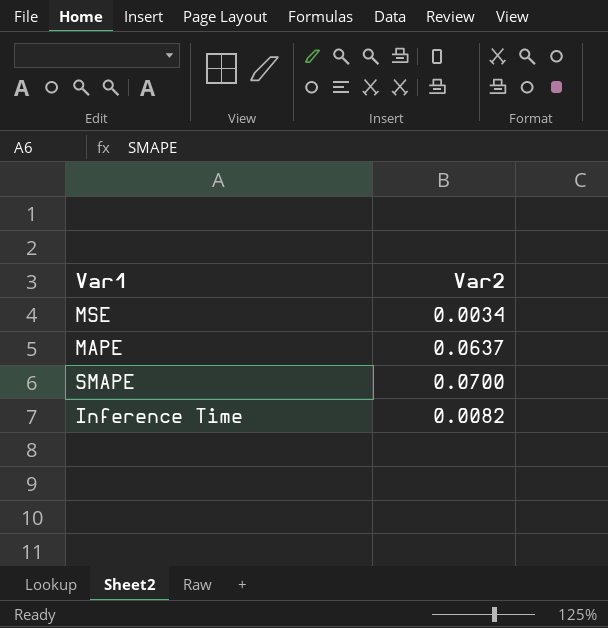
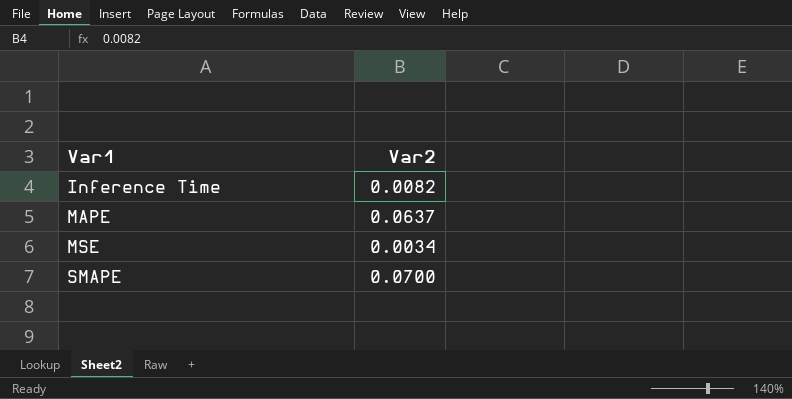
row order: none -> Var1 ascending

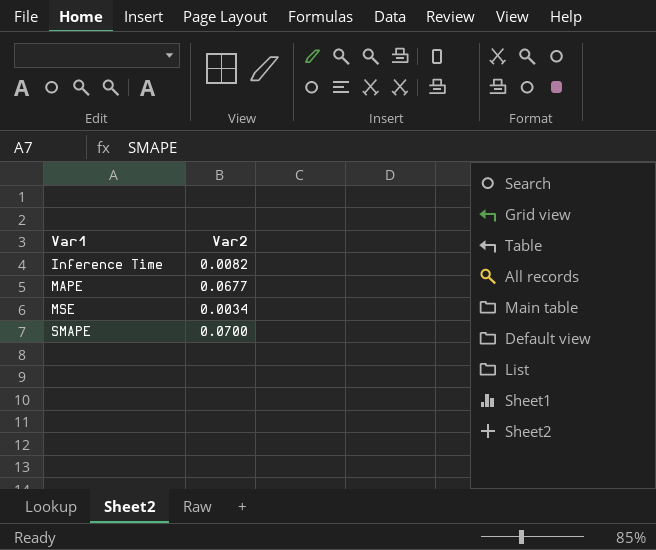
MAPE | Var2: 0.0637 -> 0.0677

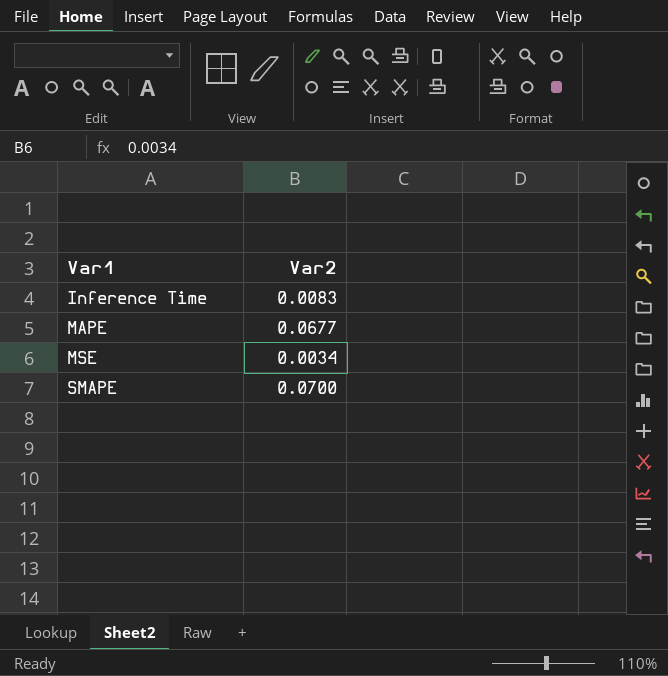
Inference Time | Var2: 0.0082 -> 0.0083

